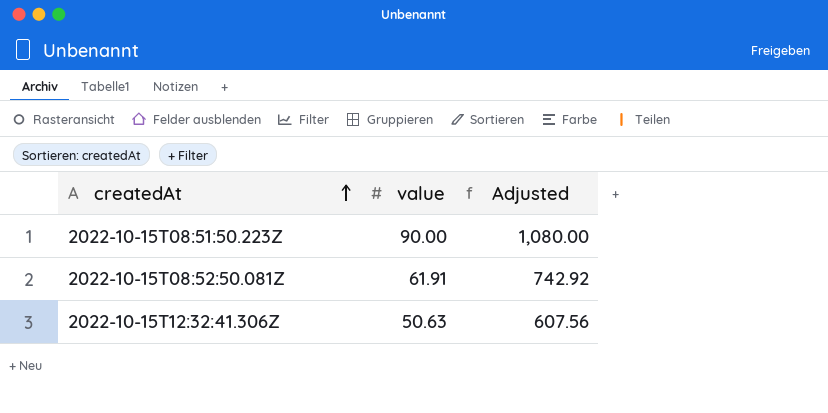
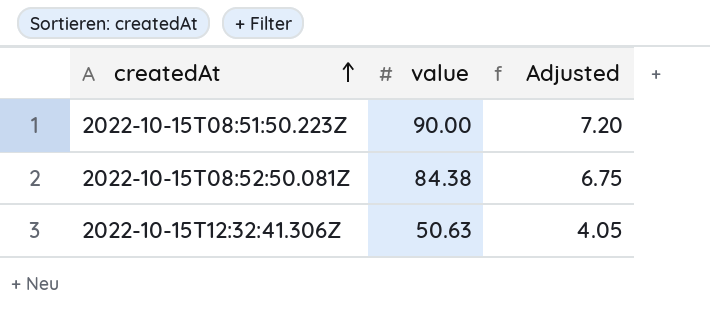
column Adjusted | formula: [value] * 12 -> [value] * 0.08
2022-10-15T08:52:50.081Z | value: 61.91 -> 84.38

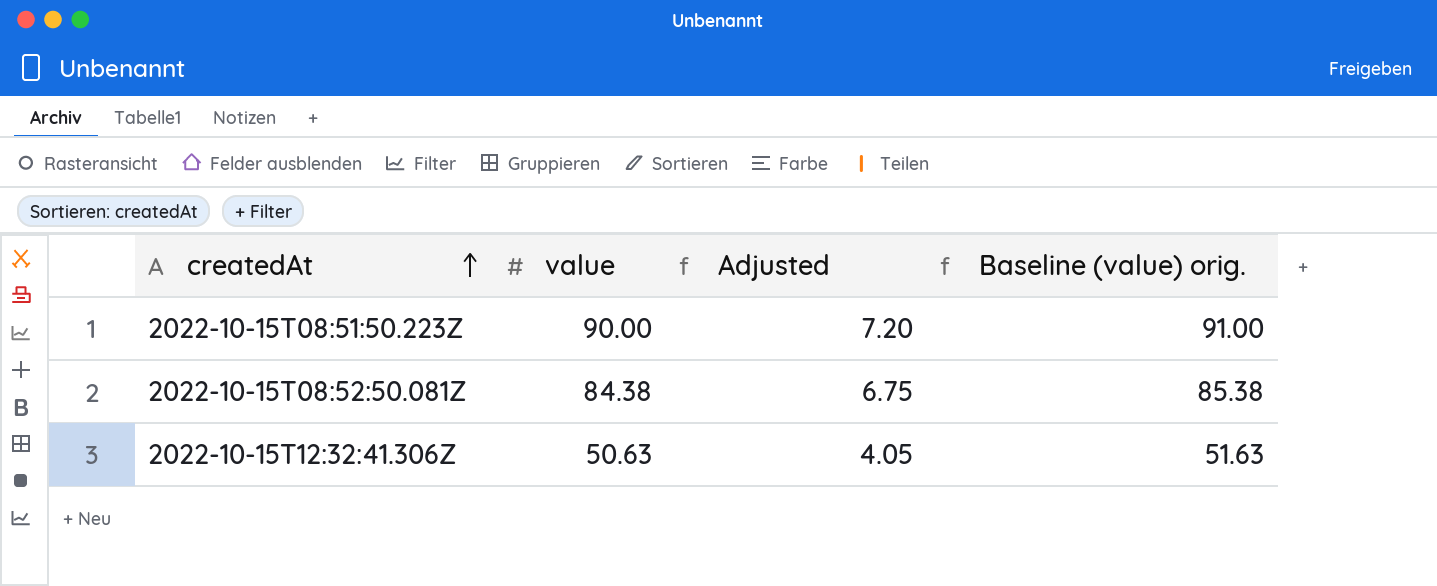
column Baseline (value) orig. | formula: none -> [value] + 1

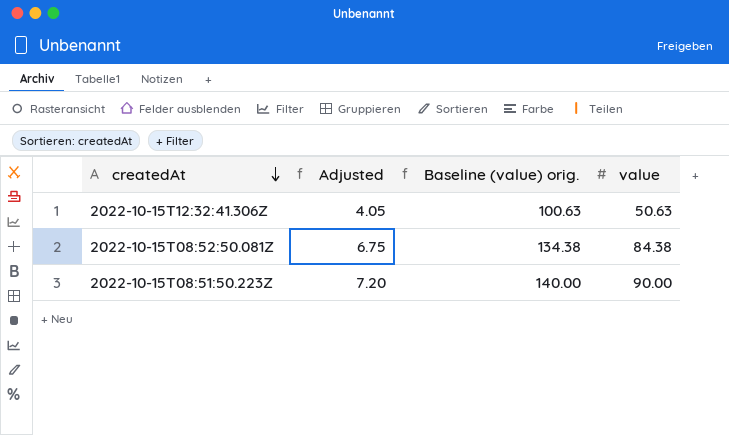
row order: createdAt ascending -> createdAt descending
column Baseline (value) orig. | formula: [value] + 1 -> [value] + 50
column value | position: 2 -> 4

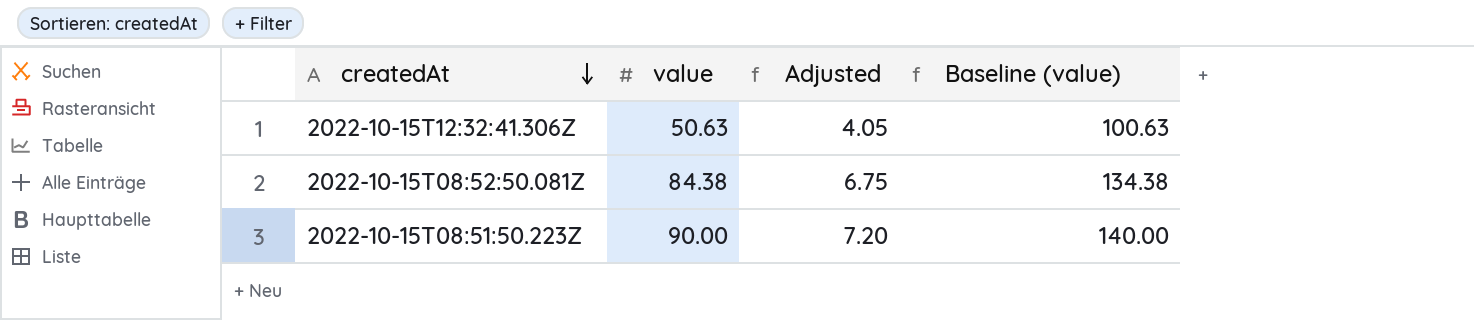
column value | position: 4 -> 2
column name: Baseline (value) orig. -> Baseline (value)

